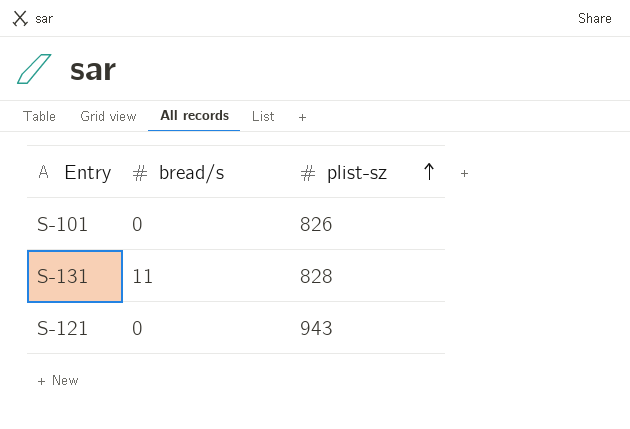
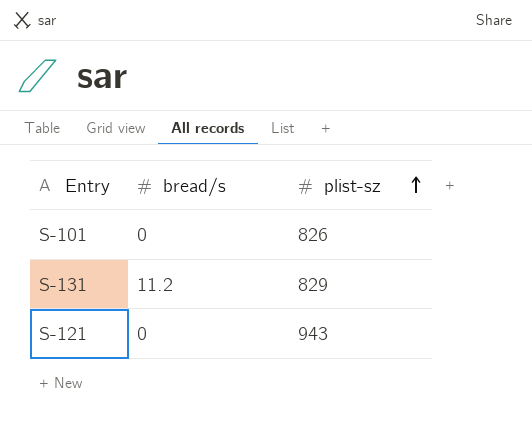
S-131 | bread/s: 11 -> 11.2
S-131 | plist-sz: 828 -> 829

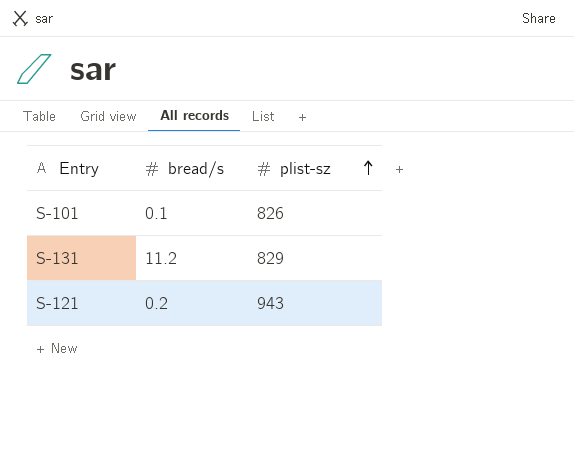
S-101 | bread/s: 0 -> 0.1
S-121 | bread/s: 0 -> 0.2

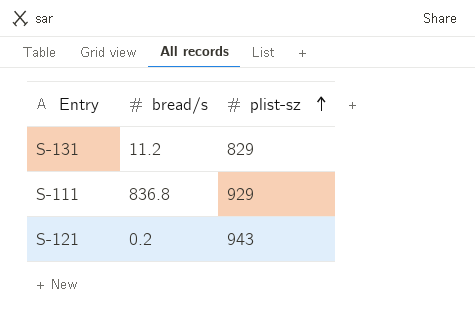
row S-101: 0.1 | 826 -> none
row S-111: none -> 836.8 | 929

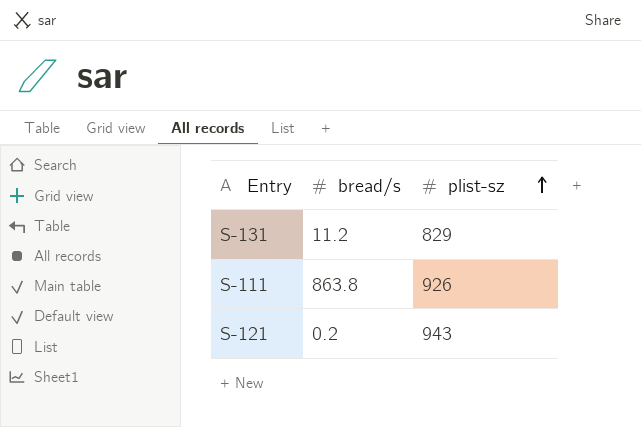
S-111 | bread/s: 836.8 -> 863.8
S-111 | plist-sz: 929 -> 926

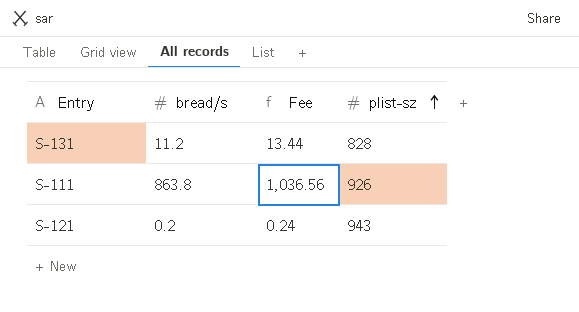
column Fee | formula: none -> [bread/s] * 1.2
S-131 | plist-sz: 829 -> 828

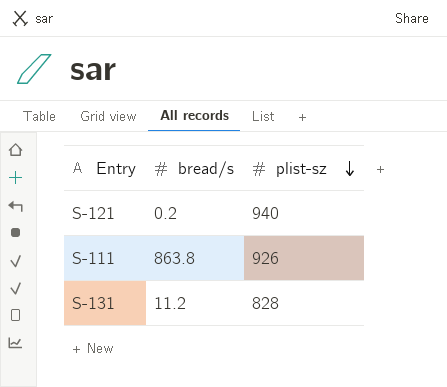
row order: plist-sz ascending -> plist-sz descending
column Fee | formula: [bread/s] * 1.2 -> none
S-121 | plist-sz: 943 -> 940

